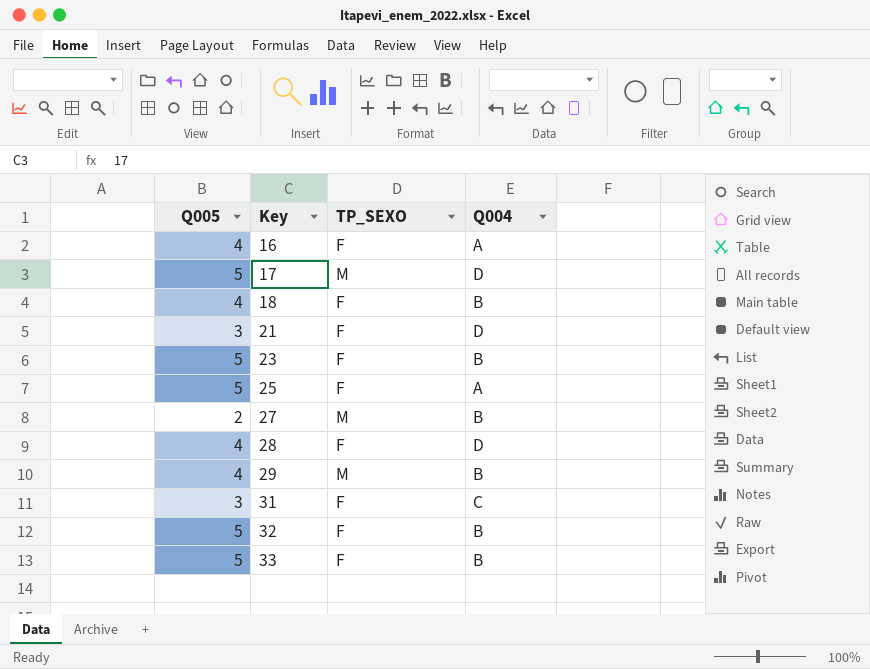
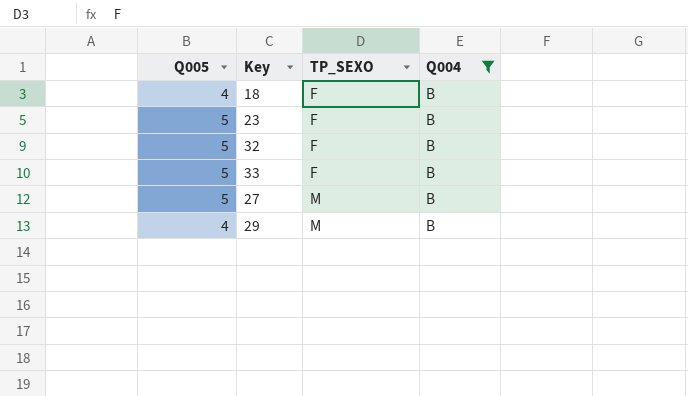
filter: none -> Q004 = B
row order: Key ascending -> TP_SEXO ascending
27 | Q005: 2 -> 5

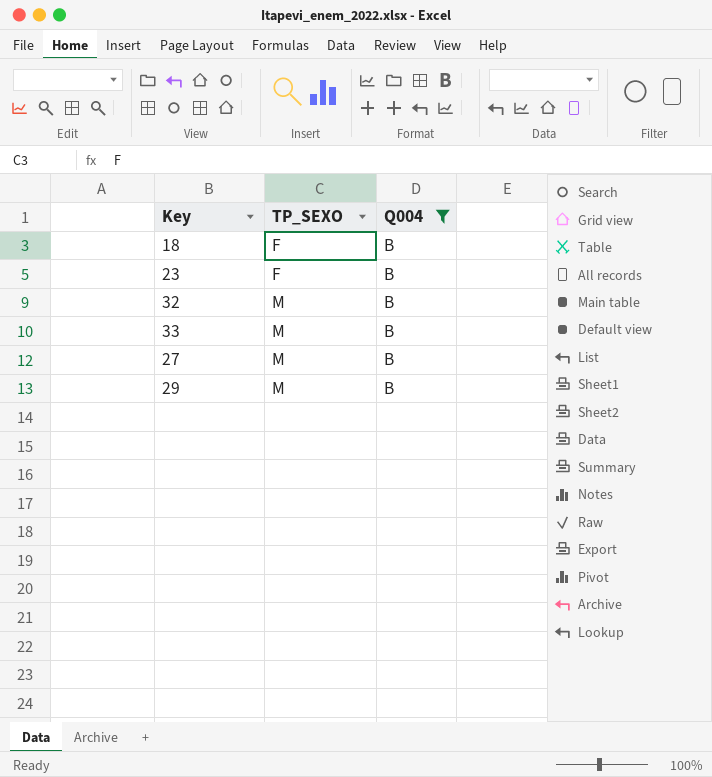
column Q005 | position: 1 -> none
32 | TP_SEXO: F -> M
33 | TP_SEXO: F -> M

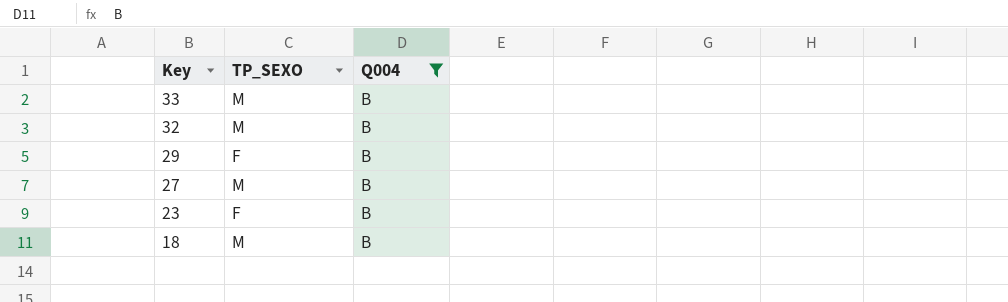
row order: TP_SEXO ascending -> Key descending
29 | TP_SEXO: M -> F
18 | TP_SEXO: F -> M

